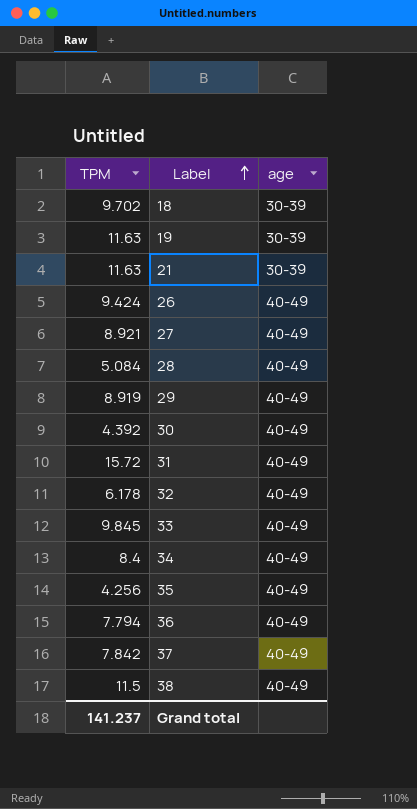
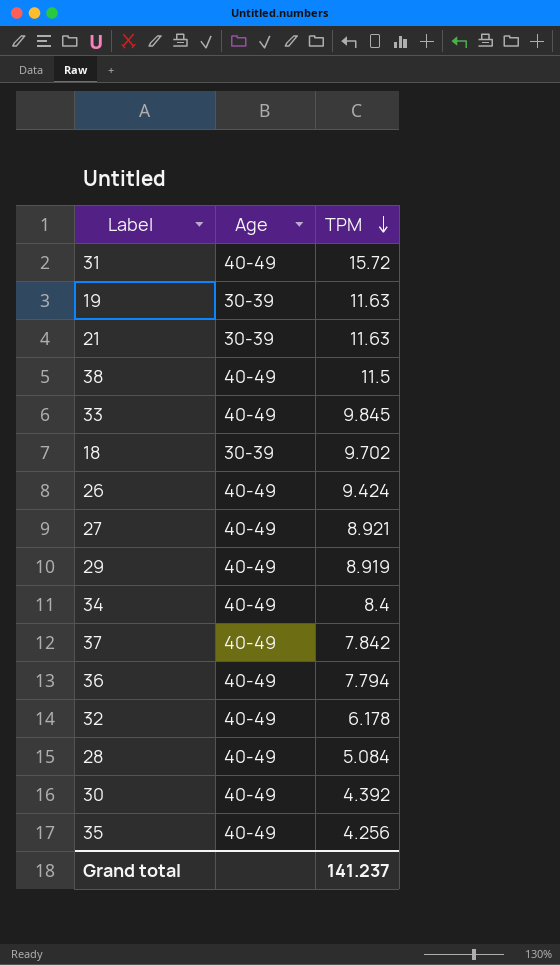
row order: Label ascending -> TPM descending
column name: age -> Age
column TPM | position: 1 -> 3

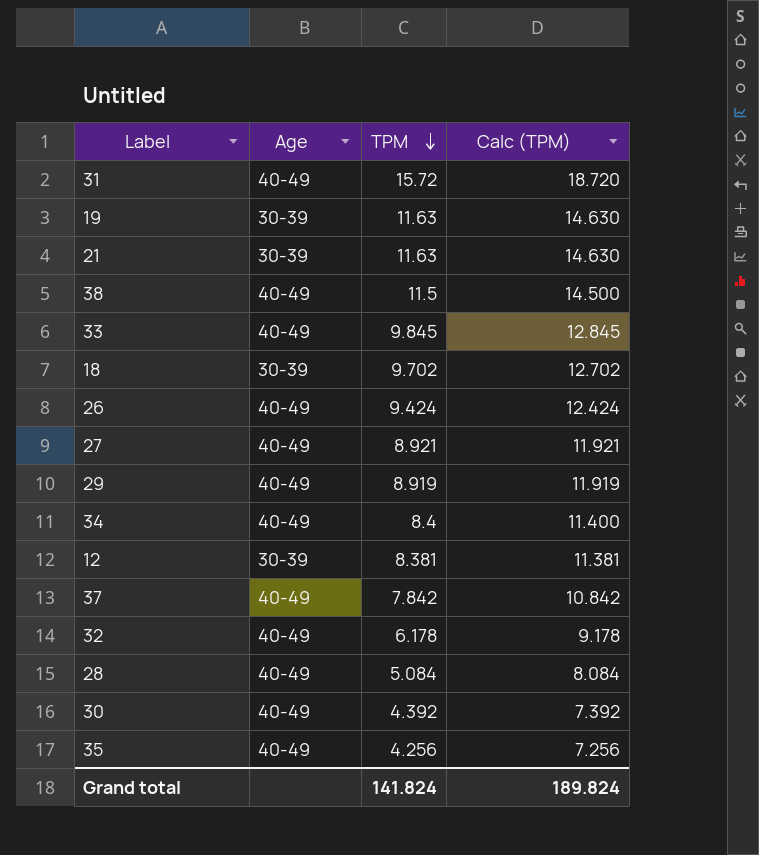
column Calc (TPM) | formula: none -> [TPM] + 3
row 36: 40-49 | 7.794 -> none
row 12: none -> 30-39 | 8.381 | 11.381
Grand total | TPM: 141.237 -> 141.824

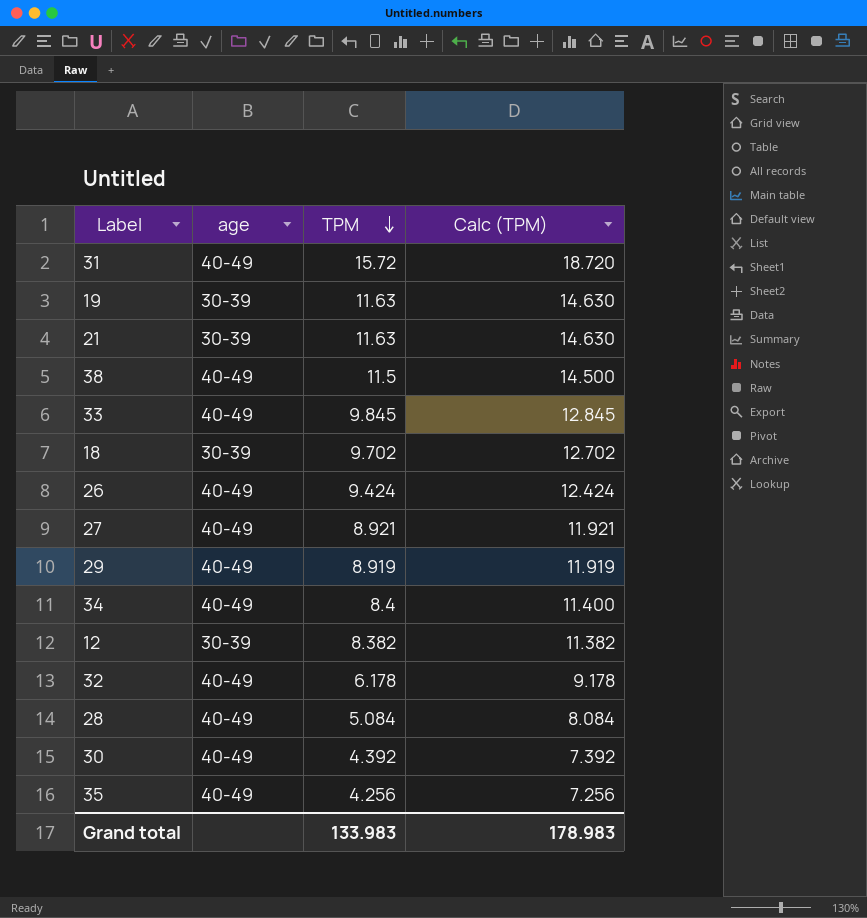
column name: Age -> age
row 37: 40-49 | 7.842 | 10.842 -> none
12 | TPM: 8.381 -> 8.382
12 | Calc (TPM): 11.381 -> 11.382
Grand total | TPM: 141.824 -> 133.983
Grand total | Calc (TPM): 189.824 -> 178.983

